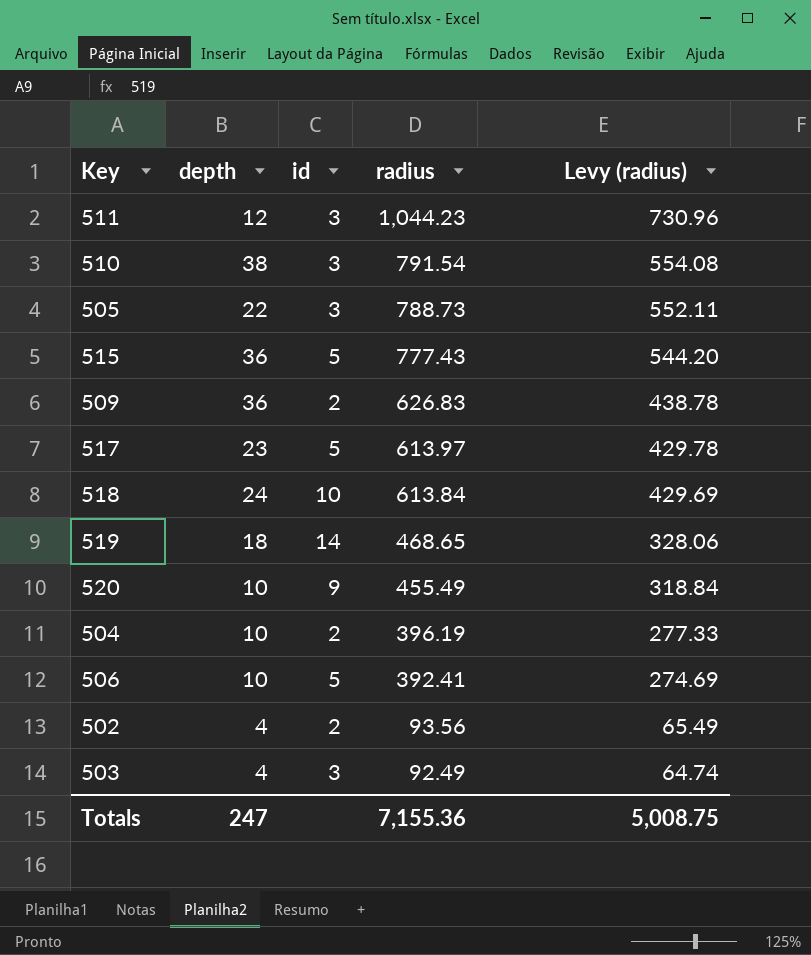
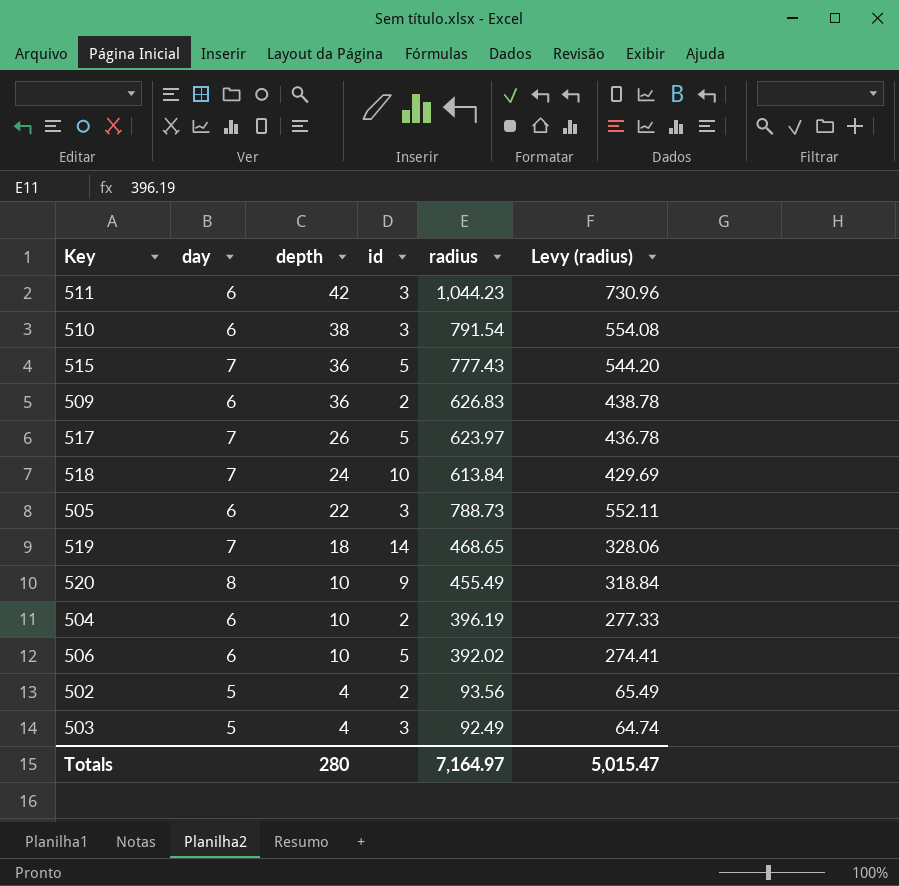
row order: radius descending -> depth descending
column day | position: none -> 2
511 | depth: 12 -> 42
517 | depth: 23 -> 26
517 | radius: 613.97 -> 623.97
517 | Levy (radius): 429.78 -> 436.78
506 | radius: 392.41 -> 392.02
506 | Levy (radius): 274.69 -> 274.41
Totals | depth: 247 -> 280
Totals | radius: 7,155.36 -> 7,164.97
Totals | Levy (radius): 5,008.75 -> 5,015.47

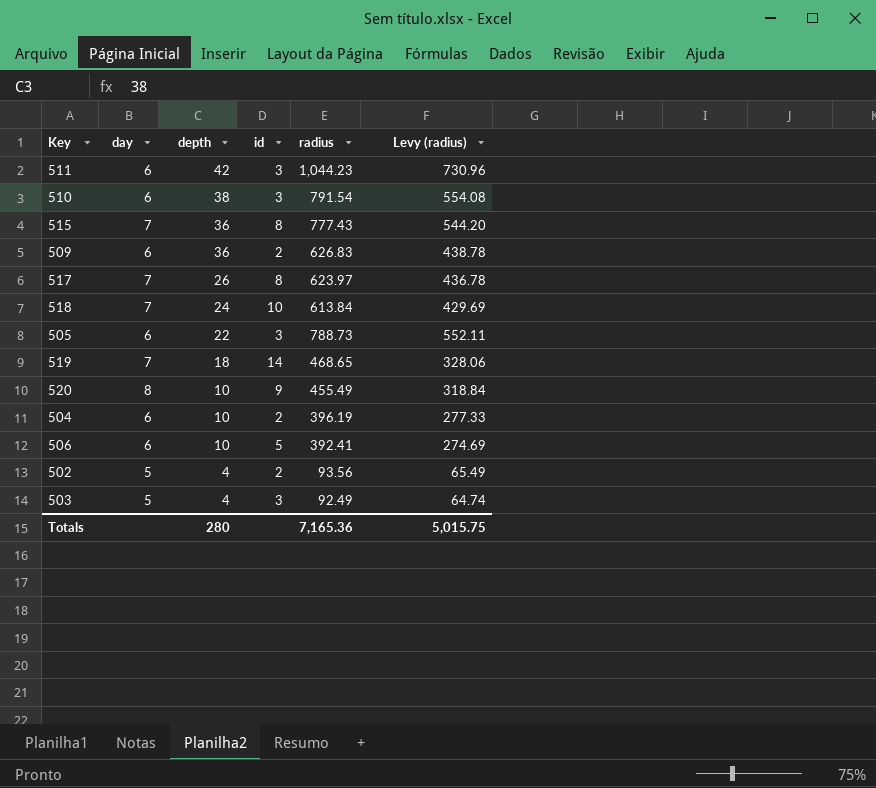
515 | id: 5 -> 8
517 | id: 5 -> 8
506 | radius: 392.02 -> 392.41
506 | Levy (radius): 274.41 -> 274.69
Totals | radius: 7,164.97 -> 7,165.36
Totals | Levy (radius): 5,015.47 -> 5,015.75

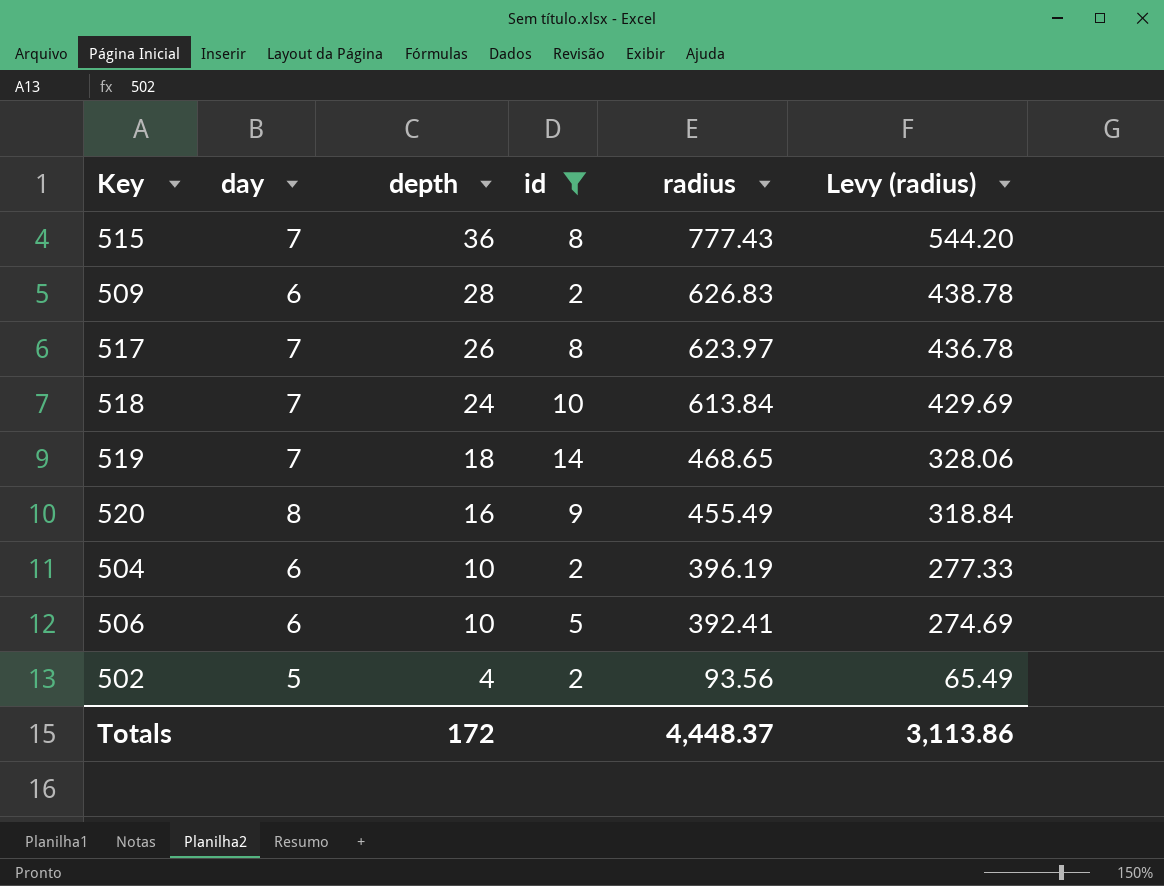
filter: none -> id != 3
509 | depth: 36 -> 28
520 | depth: 10 -> 16
Totals | depth: 280 -> 172
Totals | radius: 7,165.36 -> 4,448.37
Totals | Levy (radius): 5,015.75 -> 3,113.86

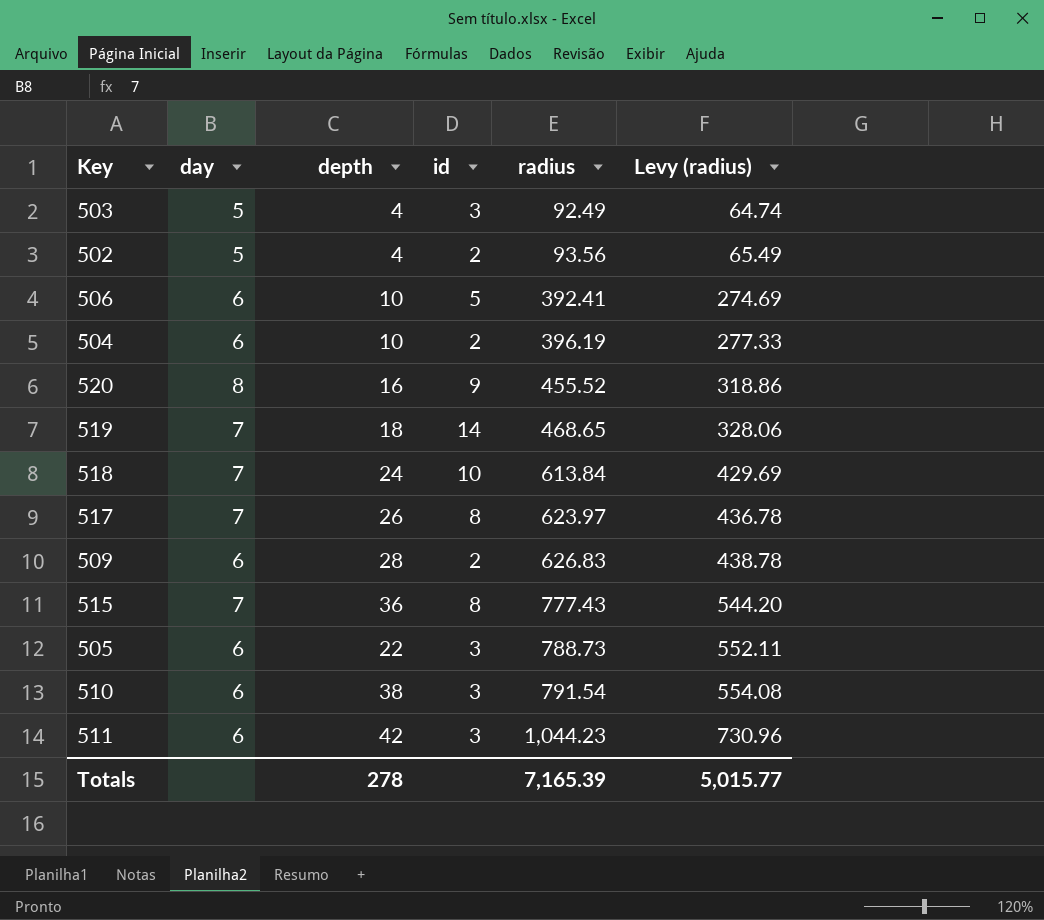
filter: id != 3 -> none
row order: depth descending -> radius ascending
520 | radius: 455.49 -> 455.52
520 | Levy (radius): 318.84 -> 318.86
Totals | depth: 172 -> 278
Totals | radius: 4,448.37 -> 7,165.39
Totals | Levy (radius): 3,113.86 -> 5,015.77

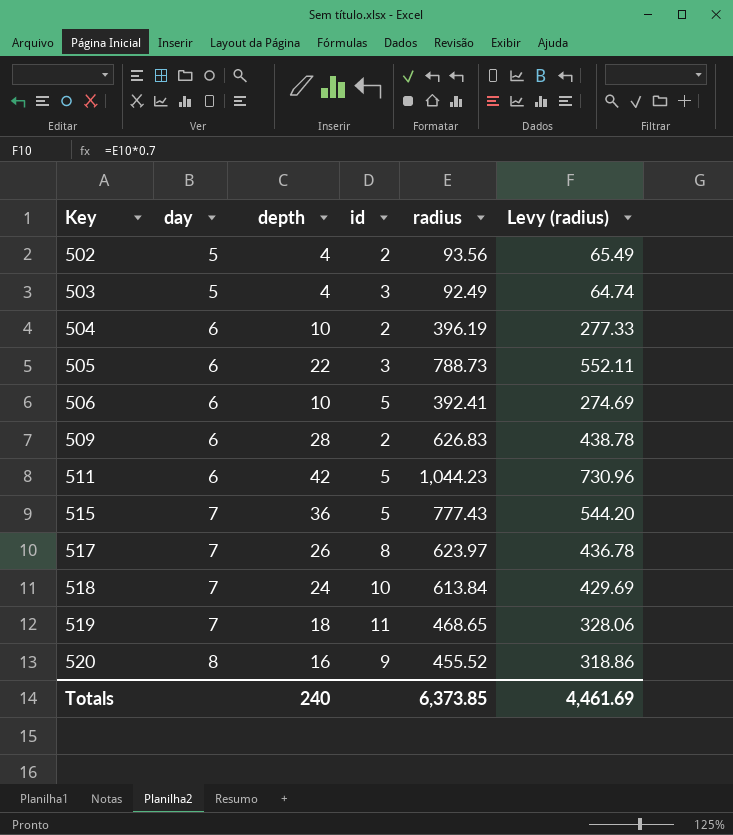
row order: radius ascending -> Key ascending
row 510: 6 | 38 | 3 | 791.54 | 554.08 -> none
511 | id: 3 -> 5
515 | id: 8 -> 5
519 | id: 14 -> 11
Totals | depth: 278 -> 240
Totals | radius: 7,165.39 -> 6,373.85
Totals | Levy (radius): 5,015.77 -> 4,461.69

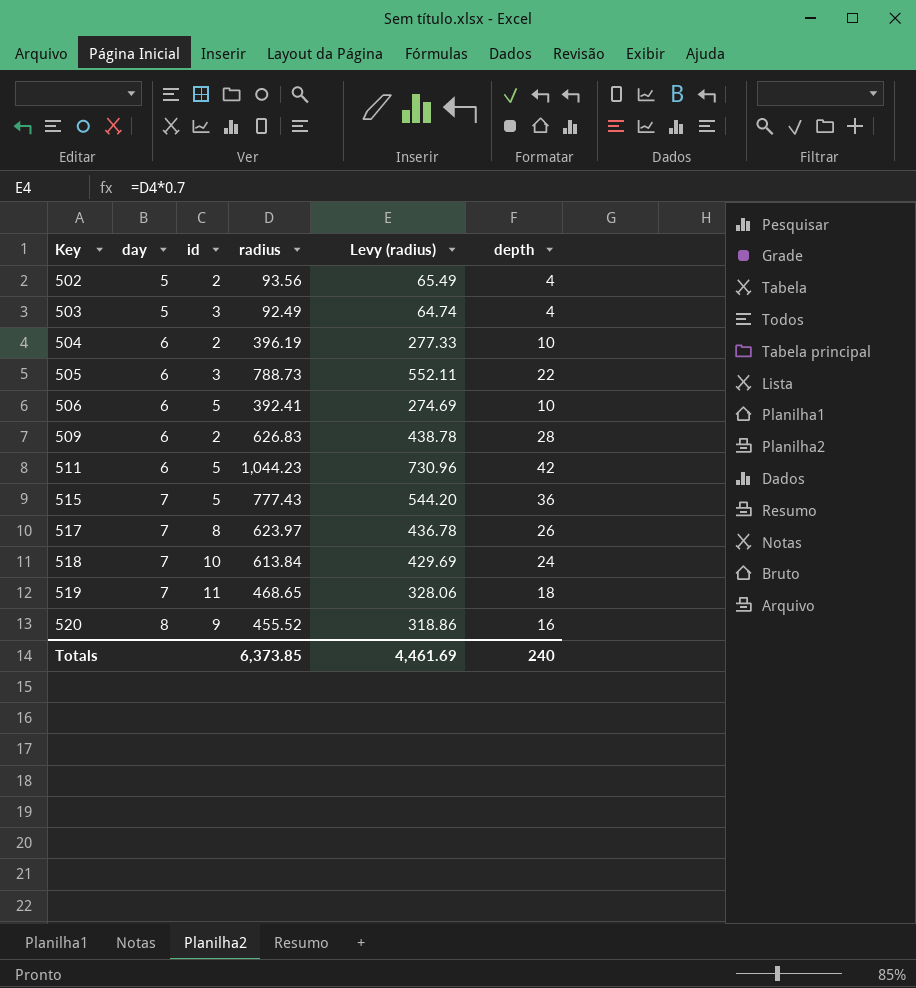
column depth | position: 3 -> 6

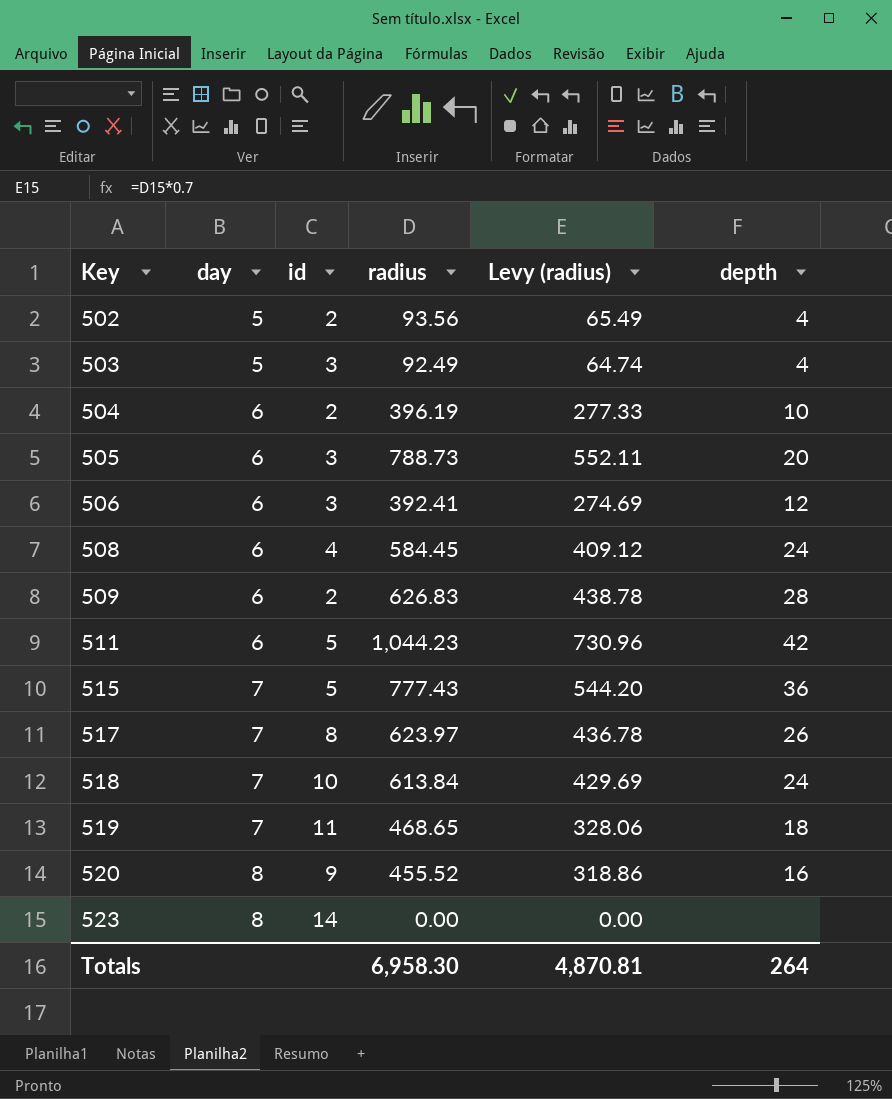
505 | depth: 22 -> 20
506 | id: 5 -> 3
506 | depth: 10 -> 12
row 508: none -> 6 | 4 | 584.45 | 409.12 | 24
row 523: none -> 8 | 14 | 0.00 | 0.00 | none
Totals | radius: 6,373.85 -> 6,958.30
Totals | Levy (radius): 4,461.69 -> 4,870.81
Totals | depth: 240 -> 264

